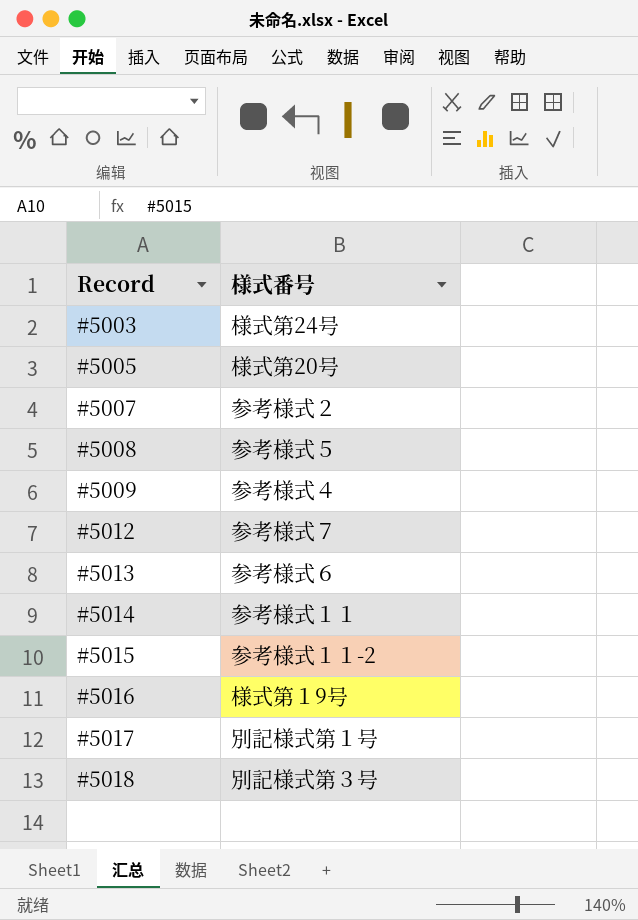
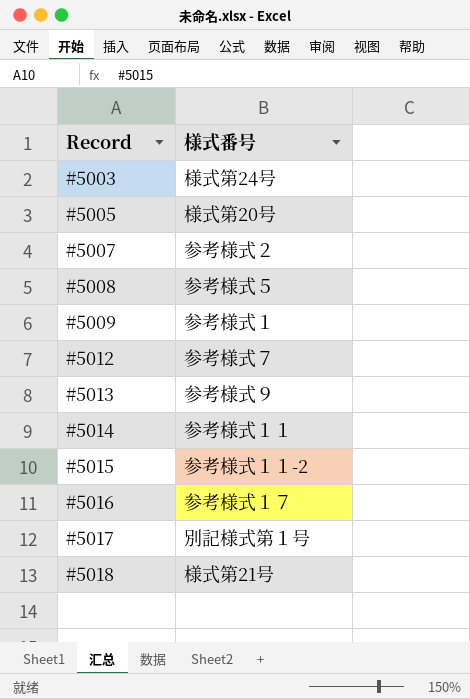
#5009 | 様式番号: 参考様式４ -> 参考様式１
#5013 | 様式番号: 参考様式６ -> 参考様式９
#5016 | 様式番号: 様式第１9号 -> 参考様式１７
#5018 | 様式番号: 別記様式第３号 -> 様式第21号

